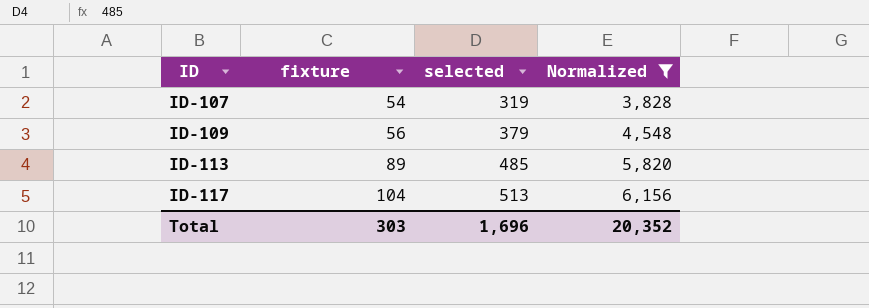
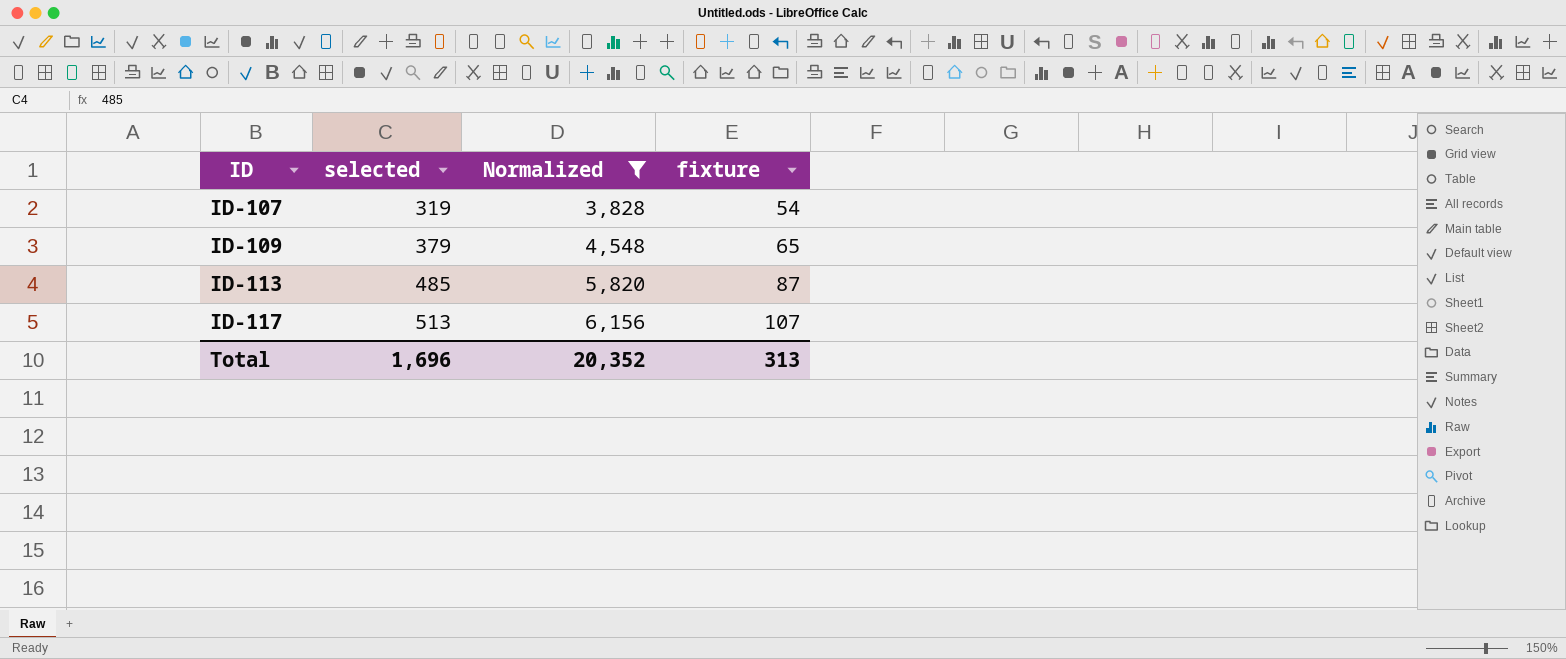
column fixture | position: 2 -> 4
ID-109 | fixture: 56 -> 65
ID-113 | fixture: 89 -> 87
ID-117 | fixture: 104 -> 107
Total | fixture: 303 -> 313

